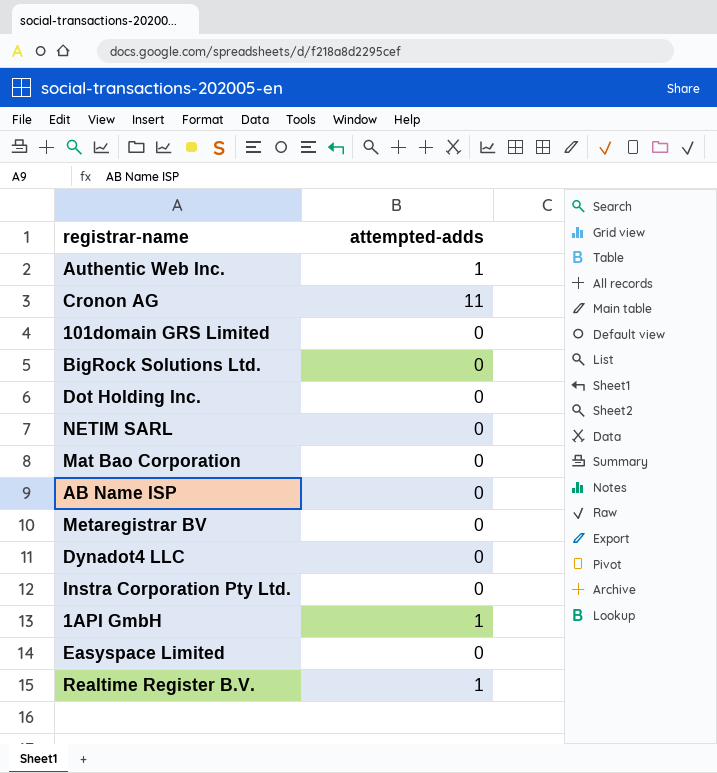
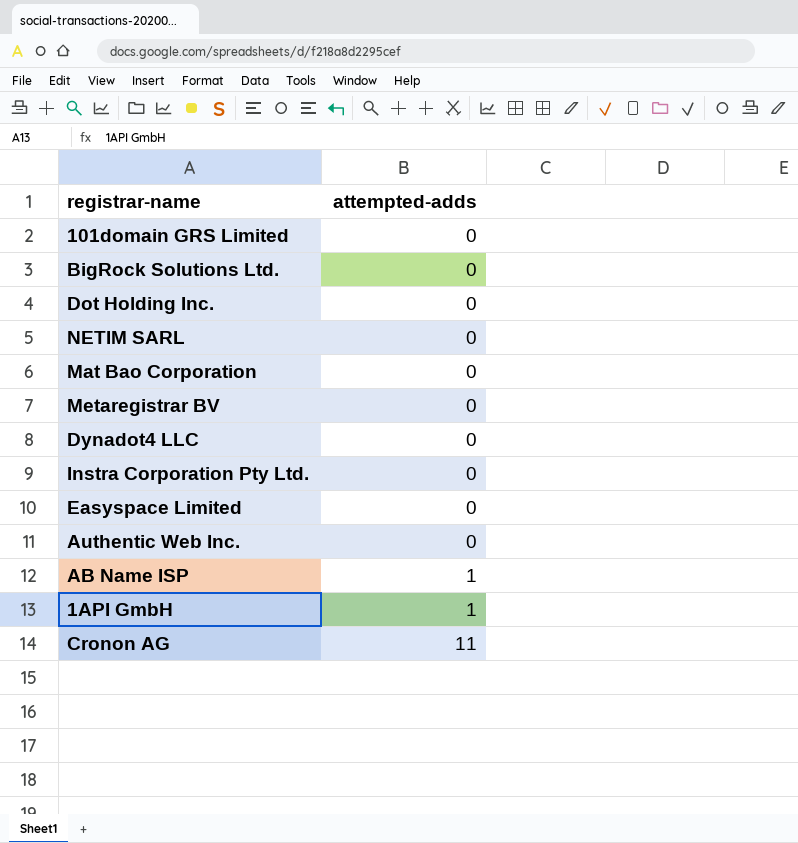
row order: none -> attempted-adds ascending
row Realtime Register B.V.: 1 -> none
Authentic Web Inc. | attempted-adds: 1 -> 0
AB Name ISP | attempted-adds: 0 -> 1

